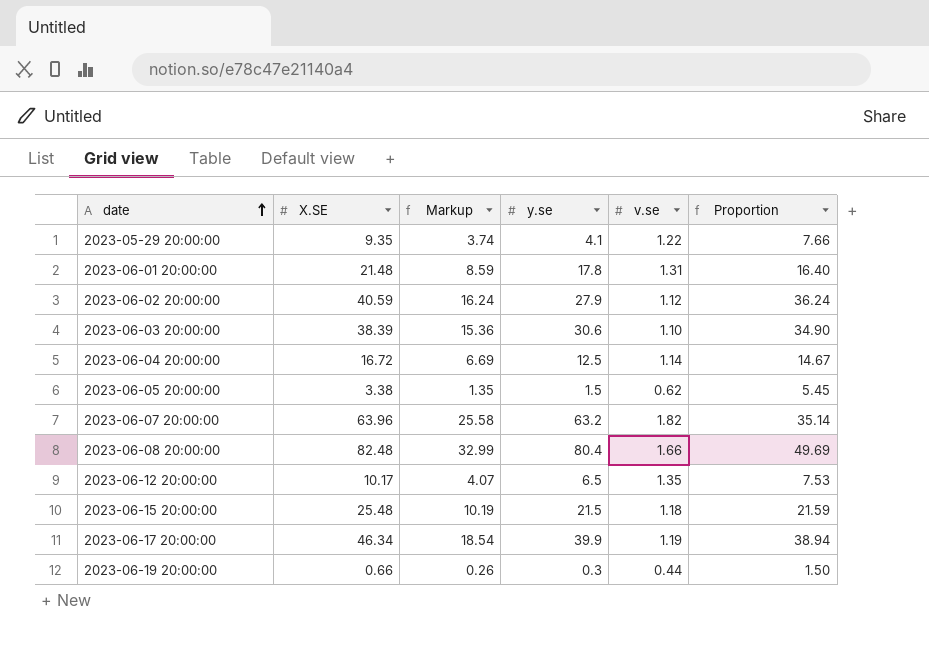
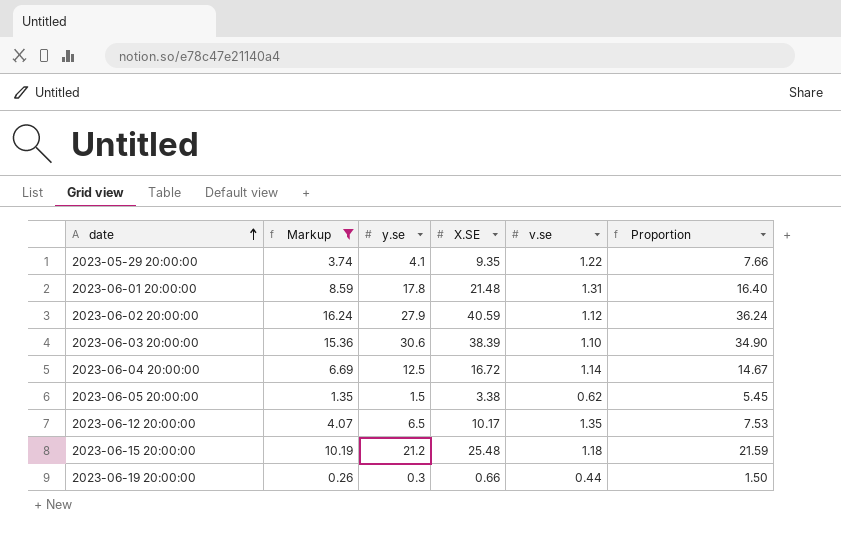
filter: none -> Markup <= 16.24
column X.SE | position: 2 -> 4
2023-06-15 20:00:00 | y.se: 21.5 -> 21.2

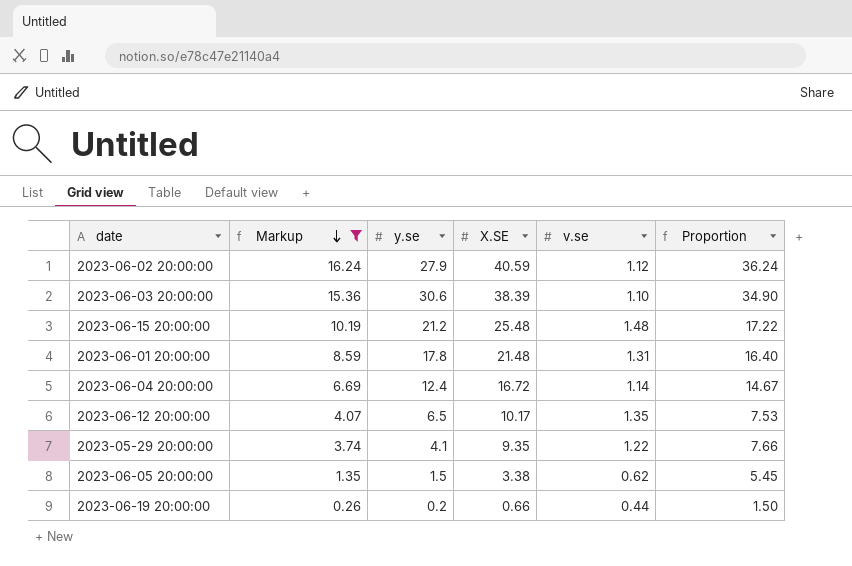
row order: date ascending -> Markup descending
2023-06-15 20:00:00 | v.se: 1.18 -> 1.48
2023-06-15 20:00:00 | Proportion: 21.59 -> 17.22
2023-06-04 20:00:00 | y.se: 12.5 -> 12.4
2023-06-19 20:00:00 | y.se: 0.3 -> 0.2

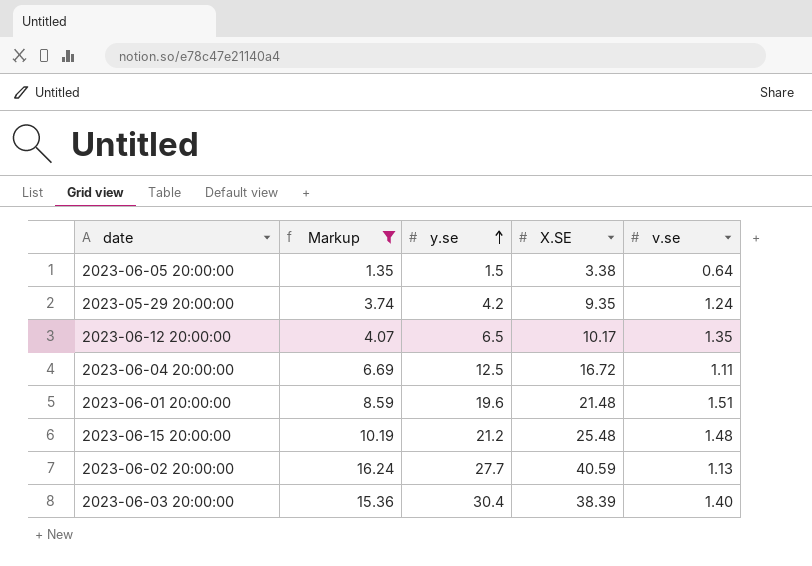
row order: Markup descending -> y.se ascending
column Proportion | formula: [X.SE] / [v.se] -> none
row 2023-06-19 20:00:00: 0.26 | 0.2 | 0.66 | 0.44 | 1.50 -> none
2023-06-05 20:00:00 | v.se: 0.62 -> 0.64
2023-05-29 20:00:00 | y.se: 4.1 -> 4.2
2023-05-29 20:00:00 | v.se: 1.22 -> 1.24
2023-06-04 20:00:00 | y.se: 12.4 -> 12.5
2023-06-04 20:00:00 | v.se: 1.14 -> 1.11
2023-06-01 20:00:00 | y.se: 17.8 -> 19.6
2023-06-01 20:00:00 | v.se: 1.31 -> 1.51
2023-06-02 20:00:00 | y.se: 27.9 -> 27.7
2023-06-02 20:00:00 | v.se: 1.12 -> 1.13
2023-06-03 20:00:00 | y.se: 30.6 -> 30.4
2023-06-03 20:00:00 | v.se: 1.10 -> 1.40

